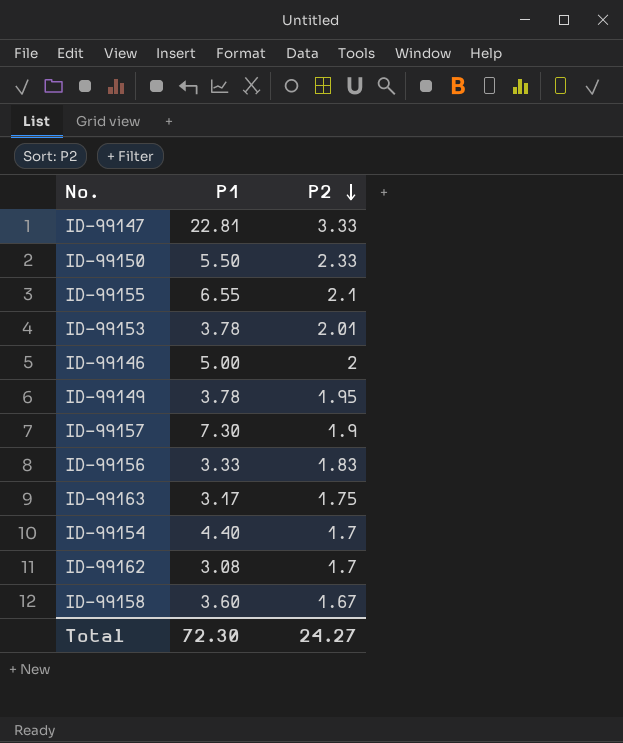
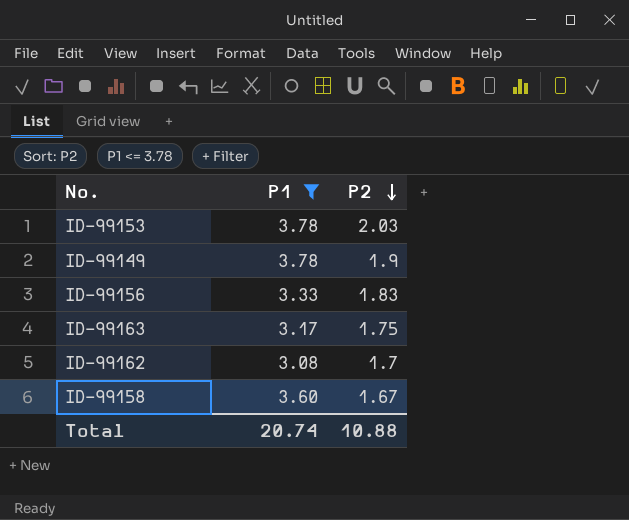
filter: none -> P1 <= 3.78
ID-99153 | P2: 2.01 -> 2.03
ID-99149 | P2: 1.95 -> 1.9
Total | P1: 72.30 -> 20.74
Total | P2: 24.27 -> 10.88

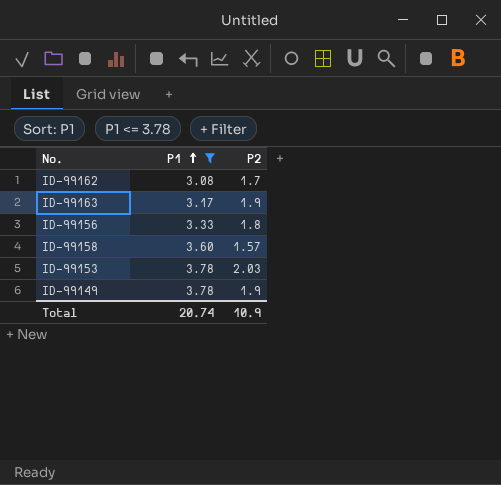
row order: P2 descending -> P1 ascending
ID-99163 | P2: 1.75 -> 1.9
ID-99156 | P2: 1.83 -> 1.8
ID-99158 | P2: 1.67 -> 1.57
Total | P2: 10.88 -> 10.9

